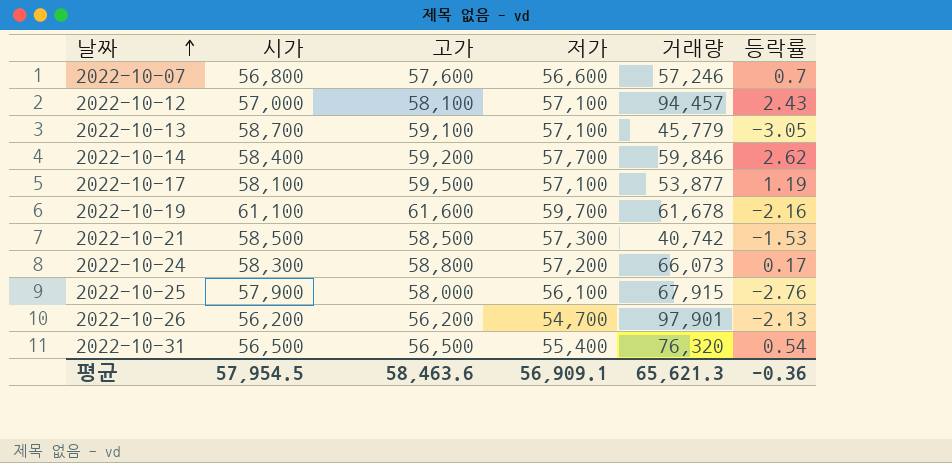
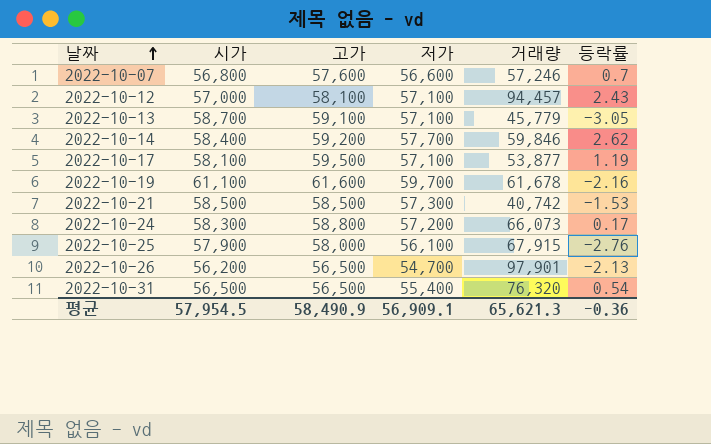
2022-10-26 | 고가: 56,200 -> 56,500
평균 | 고가: 58,463.6 -> 58,490.9

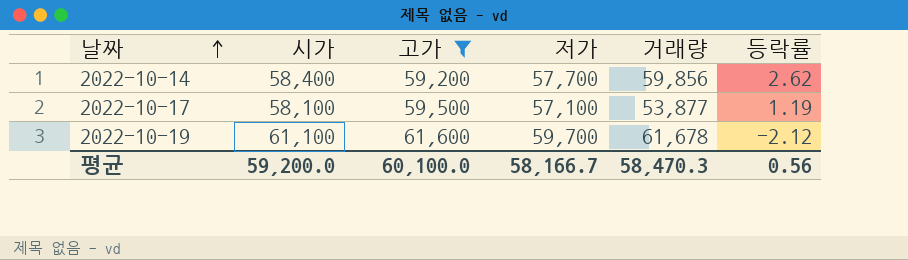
filter: none -> 고가 >= 59,200
2022-10-14 | 거래량: 59,846 -> 59,856
2022-10-19 | 등락률: -2.16 -> -2.12
평균 | 시가: 57,954.5 -> 59,200.0
평균 | 고가: 58,490.9 -> 60,100.0
평균 | 저가: 56,909.1 -> 58,166.7
평균 | 거래량: 65,621.3 -> 58,470.3
평균 | 등락률: -0.36 -> 0.56

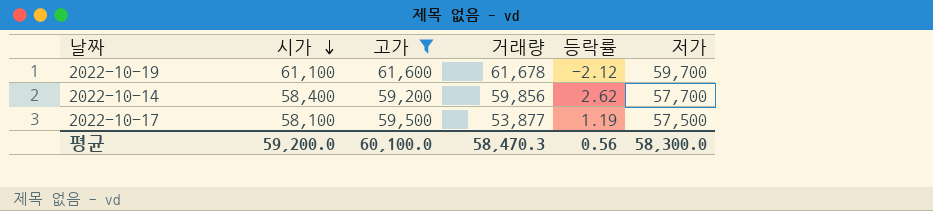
row order: 날짜 ascending -> 시가 descending
column 저가 | position: 4 -> 6
2022-10-17 | 저가: 57,100 -> 57,500
평균 | 저가: 58,166.7 -> 58,300.0

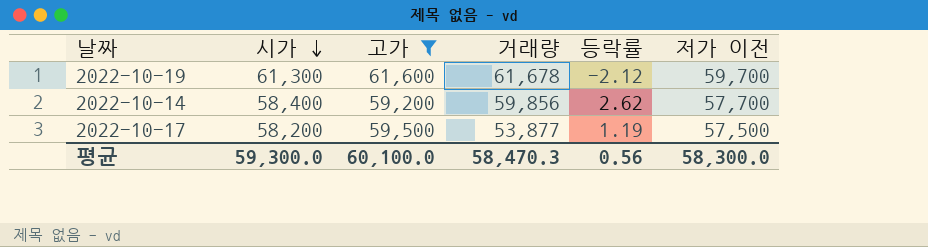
column name: 저가 -> 저가 이전
2022-10-19 | 시가: 61,100 -> 61,300
2022-10-17 | 시가: 58,100 -> 58,200
평균 | 시가: 59,200.0 -> 59,300.0

